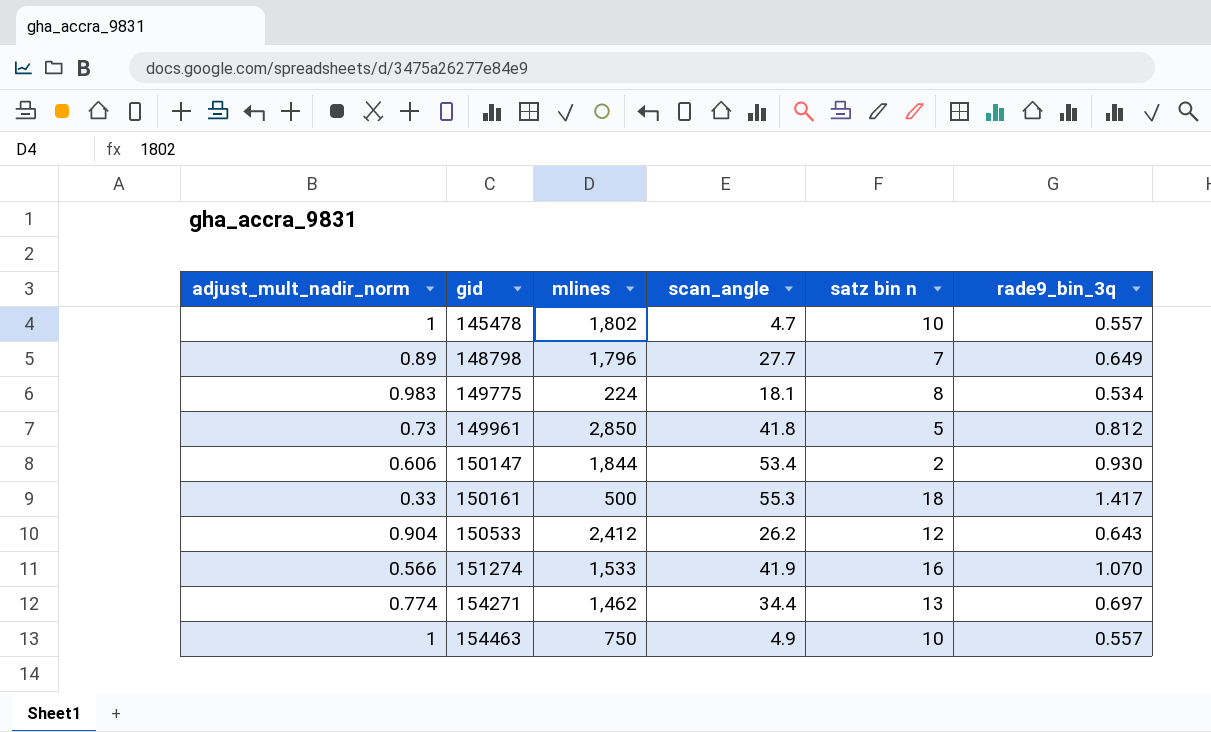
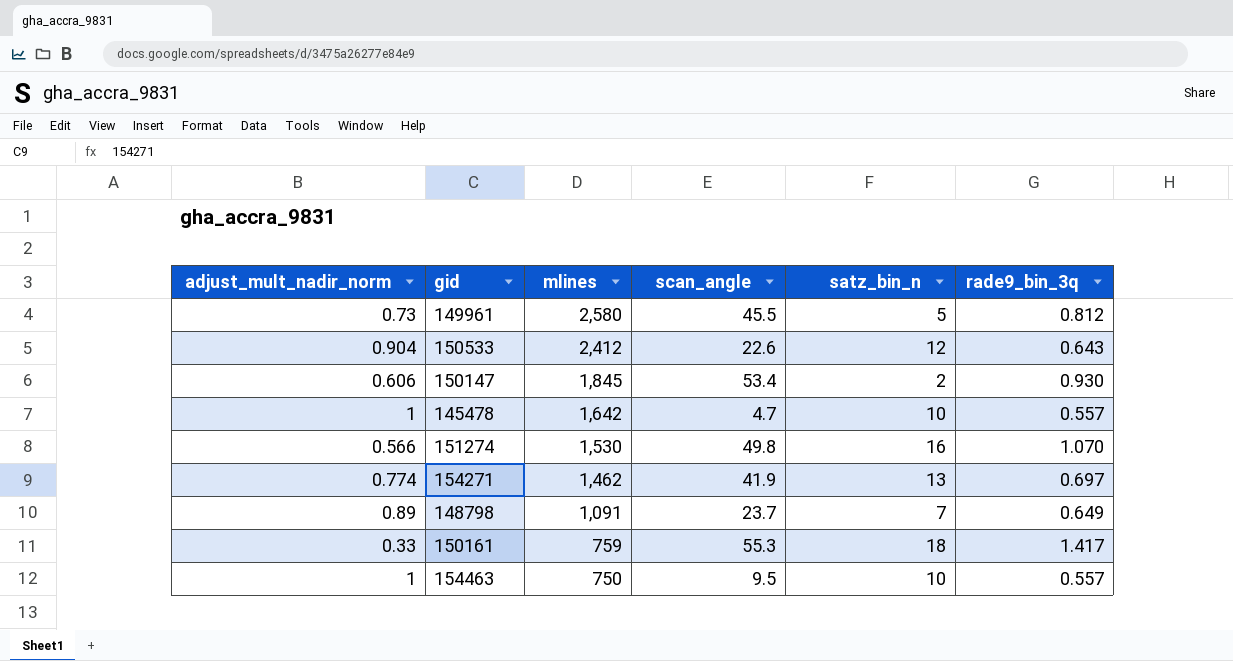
row order: gid ascending -> mlines descending
column name: satz bin n -> satz_bin_n
row 149775: 0.983 | 224 | 18.1 | 8 | 0.534 -> none
149961 | mlines: 2,850 -> 2,580
149961 | scan_angle: 41.8 -> 45.5
150533 | scan_angle: 26.2 -> 22.6
150147 | mlines: 1,844 -> 1,845
145478 | mlines: 1,802 -> 1,642
151274 | mlines: 1,533 -> 1,530
151274 | scan_angle: 41.9 -> 49.8
154271 | scan_angle: 34.4 -> 41.9
148798 | mlines: 1,796 -> 1,091
148798 | scan_angle: 27.7 -> 23.7
150161 | mlines: 500 -> 759
154463 | scan_angle: 4.9 -> 9.5

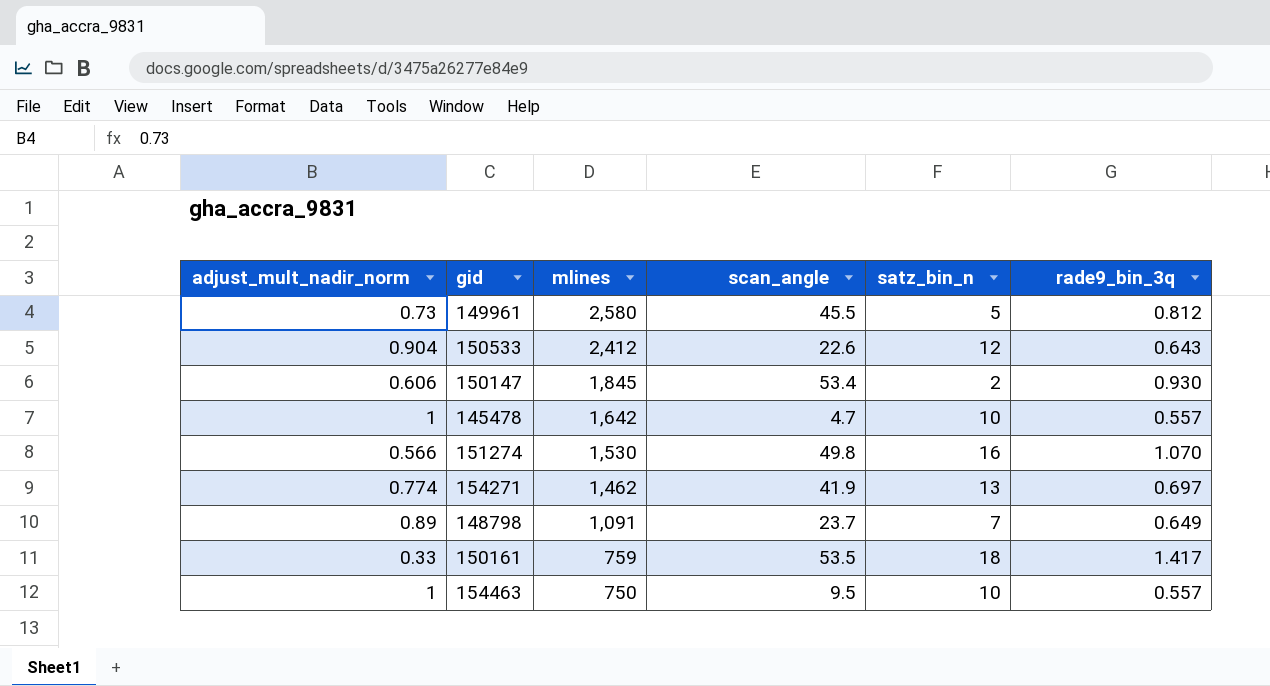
150161 | scan_angle: 55.3 -> 53.5

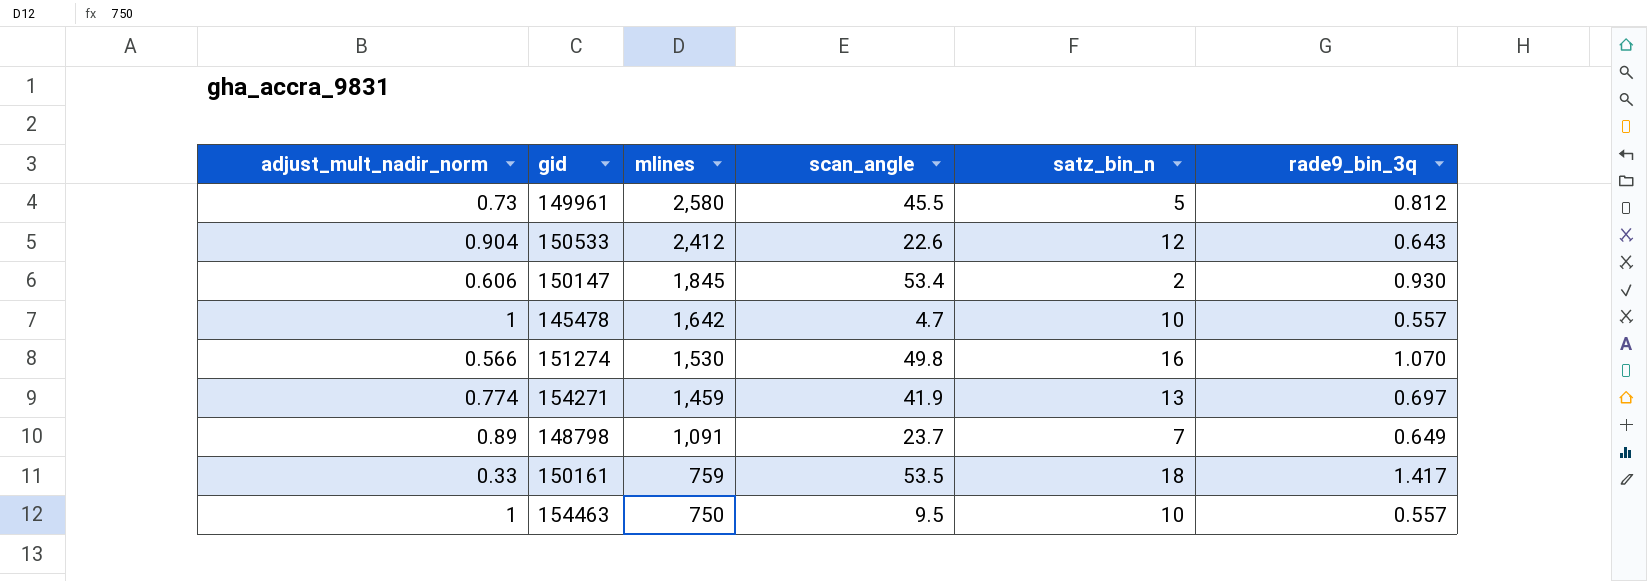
154271 | mlines: 1,462 -> 1,459

